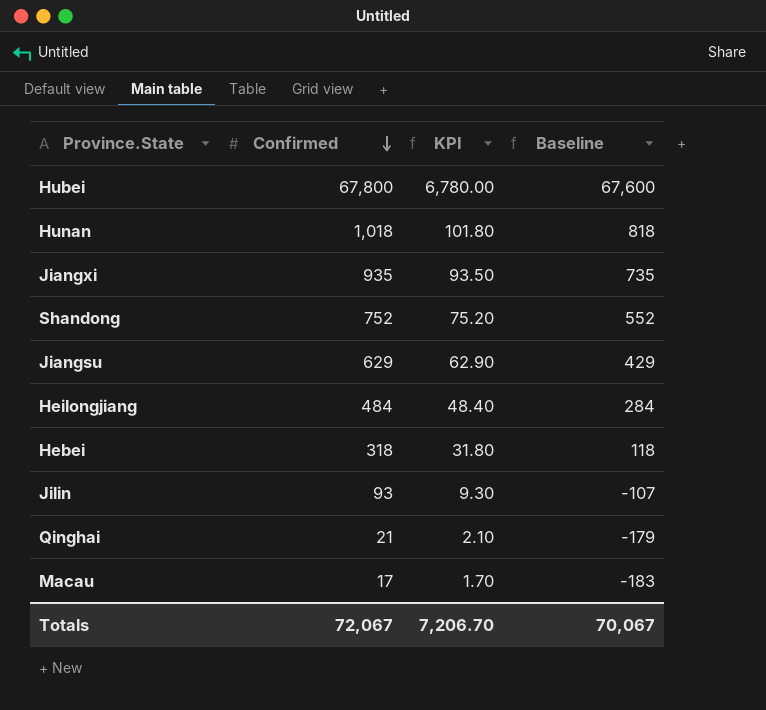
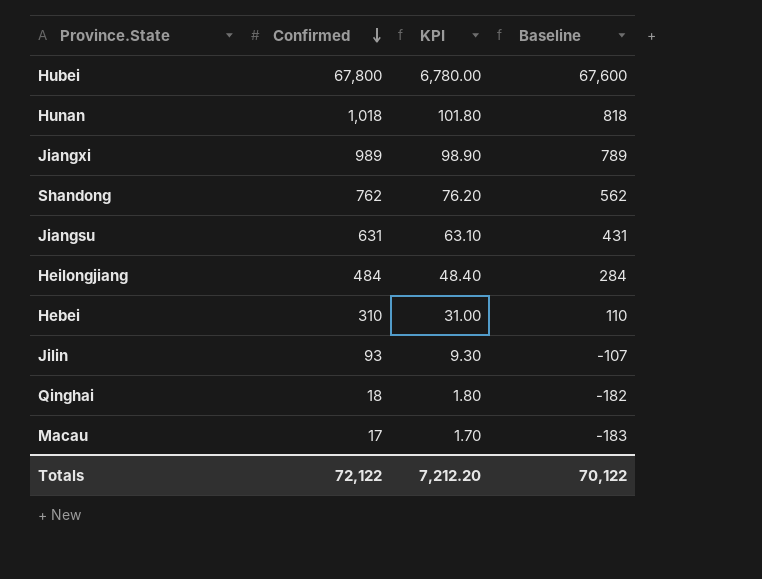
Jiangxi | Confirmed: 935 -> 989
Jiangxi | KPI: 93.50 -> 98.90
Jiangxi | Baseline: 735 -> 789
Shandong | Confirmed: 752 -> 762
Shandong | KPI: 75.20 -> 76.20
Shandong | Baseline: 552 -> 562
Jiangsu | Confirmed: 629 -> 631
Jiangsu | KPI: 62.90 -> 63.10
Jiangsu | Baseline: 429 -> 431
Hebei | Confirmed: 318 -> 310
Hebei | KPI: 31.80 -> 31.00
Hebei | Baseline: 118 -> 110
Qinghai | Confirmed: 21 -> 18
Qinghai | KPI: 2.10 -> 1.80
Qinghai | Baseline: -179 -> -182
Totals | Confirmed: 72,067 -> 72,122
Totals | KPI: 7,206.70 -> 7,212.20
Totals | Baseline: 70,067 -> 70,122

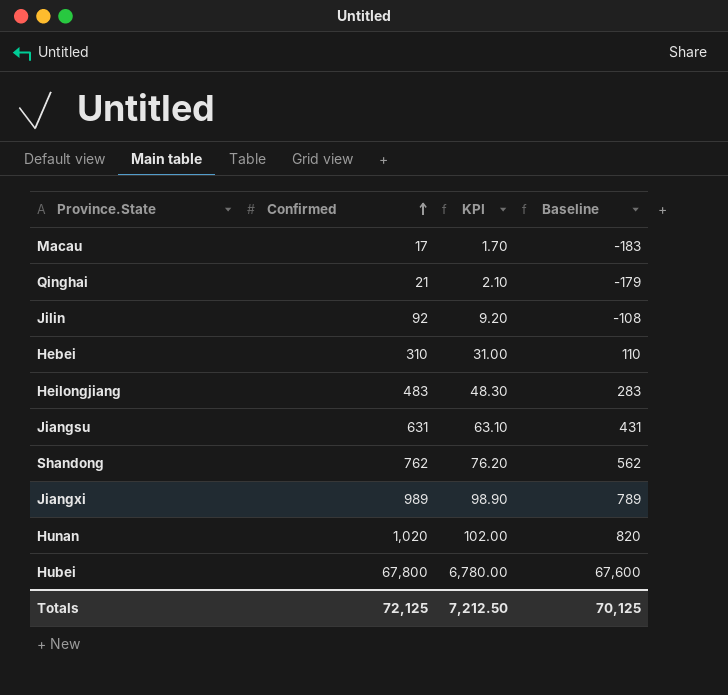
row order: Confirmed descending -> Confirmed ascending
Qinghai | Confirmed: 18 -> 21
Qinghai | KPI: 1.80 -> 2.10
Qinghai | Baseline: -182 -> -179
Jilin | Confirmed: 93 -> 92
Jilin | KPI: 9.30 -> 9.20
Jilin | Baseline: -107 -> -108
Heilongjiang | Confirmed: 484 -> 483
Heilongjiang | KPI: 48.40 -> 48.30
Heilongjiang | Baseline: 284 -> 283
Hunan | Confirmed: 1,018 -> 1,020
Hunan | KPI: 101.80 -> 102.00
Hunan | Baseline: 818 -> 820
Totals | Confirmed: 72,122 -> 72,125
Totals | KPI: 7,212.20 -> 7,212.50
Totals | Baseline: 70,122 -> 70,125

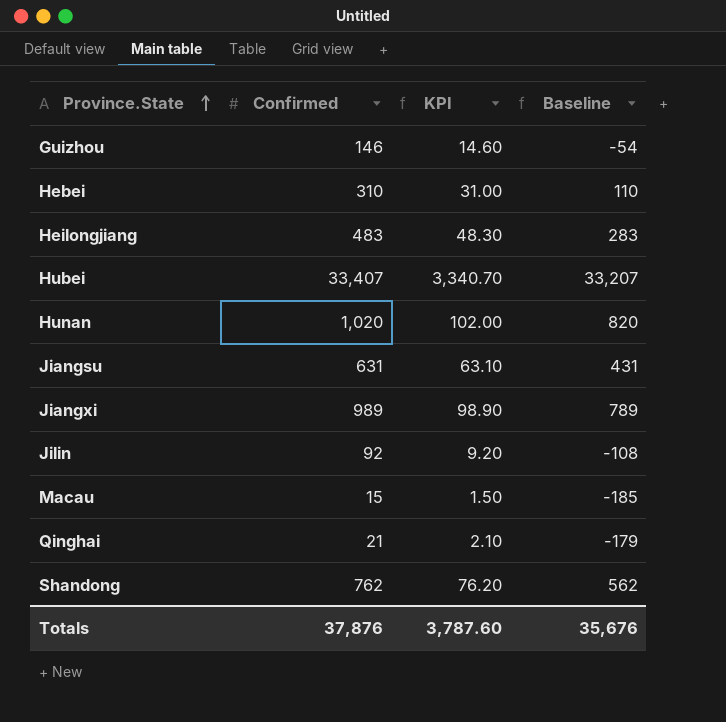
row order: Confirmed ascending -> Province.State ascending
row Guizhou: none -> 146 | 14.60 | -54
Hubei | Confirmed: 67,800 -> 33,407
Hubei | KPI: 6,780.00 -> 3,340.70
Hubei | Baseline: 67,600 -> 33,207
Macau | Confirmed: 17 -> 15
Macau | KPI: 1.70 -> 1.50
Macau | Baseline: -183 -> -185
Totals | Confirmed: 72,125 -> 37,876
Totals | KPI: 7,212.50 -> 3,787.60
Totals | Baseline: 70,125 -> 35,676

